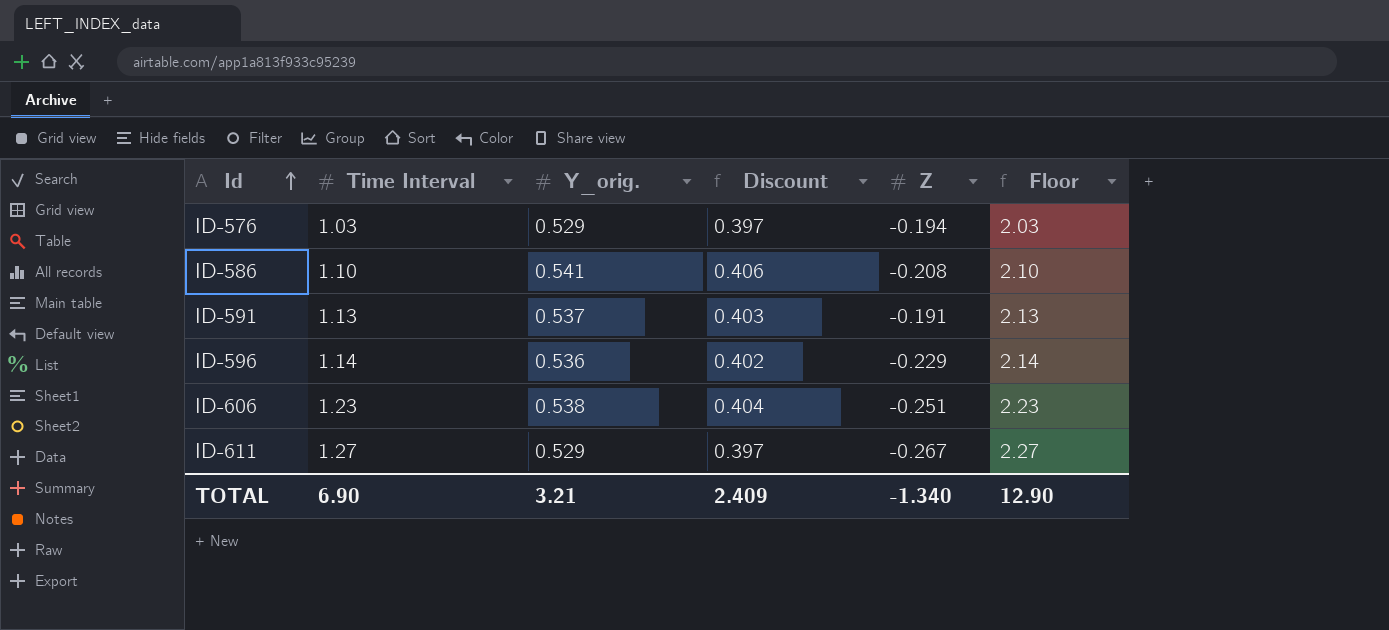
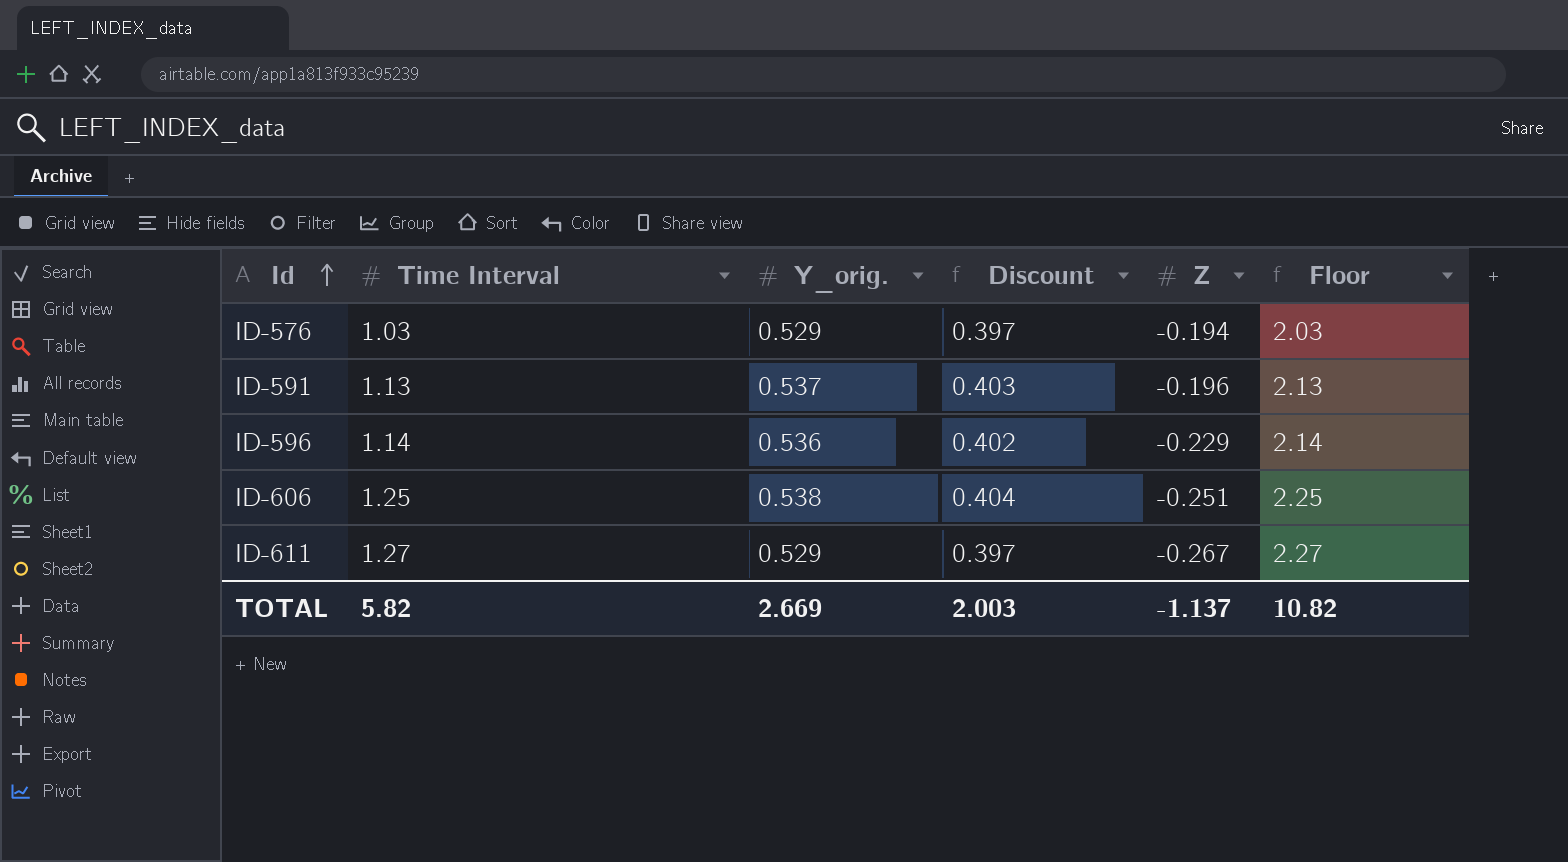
row ID-586: 1.10 | 0.541 | 0.406 | -0.208 | 2.10 -> none
ID-591 | Z: -0.191 -> -0.196
ID-606 | Time Interval: 1.23 -> 1.25
ID-606 | Floor: 2.23 -> 2.25
TOTAL | Time Interval: 6.90 -> 5.82
TOTAL | Y_orig.: 3.21 -> 2.669
TOTAL | Discount: 2.409 -> 2.003
TOTAL | Z: -1.340 -> -1.137
TOTAL | Floor: 12.90 -> 10.82

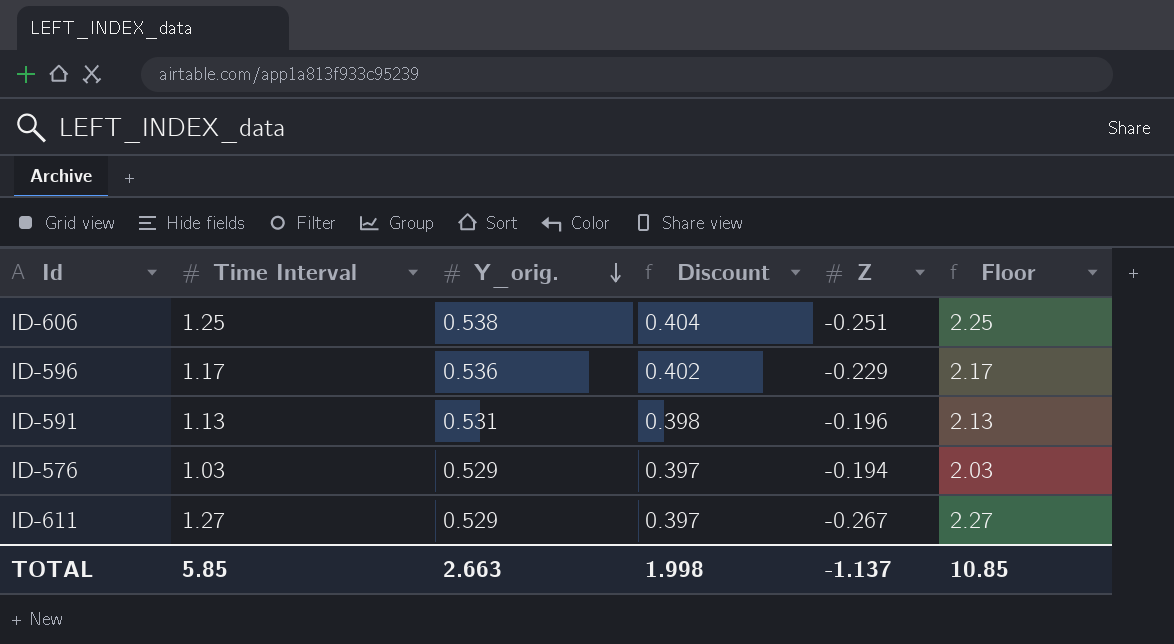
row order: Id ascending -> Y_orig. descending
ID-596 | Time Interval: 1.14 -> 1.17
ID-596 | Floor: 2.14 -> 2.17
ID-591 | Y_orig.: 0.537 -> 0.531
ID-591 | Discount: 0.403 -> 0.398
TOTAL | Time Interval: 5.82 -> 5.85
TOTAL | Y_orig.: 2.669 -> 2.663
TOTAL | Discount: 2.003 -> 1.998
TOTAL | Floor: 10.82 -> 10.85

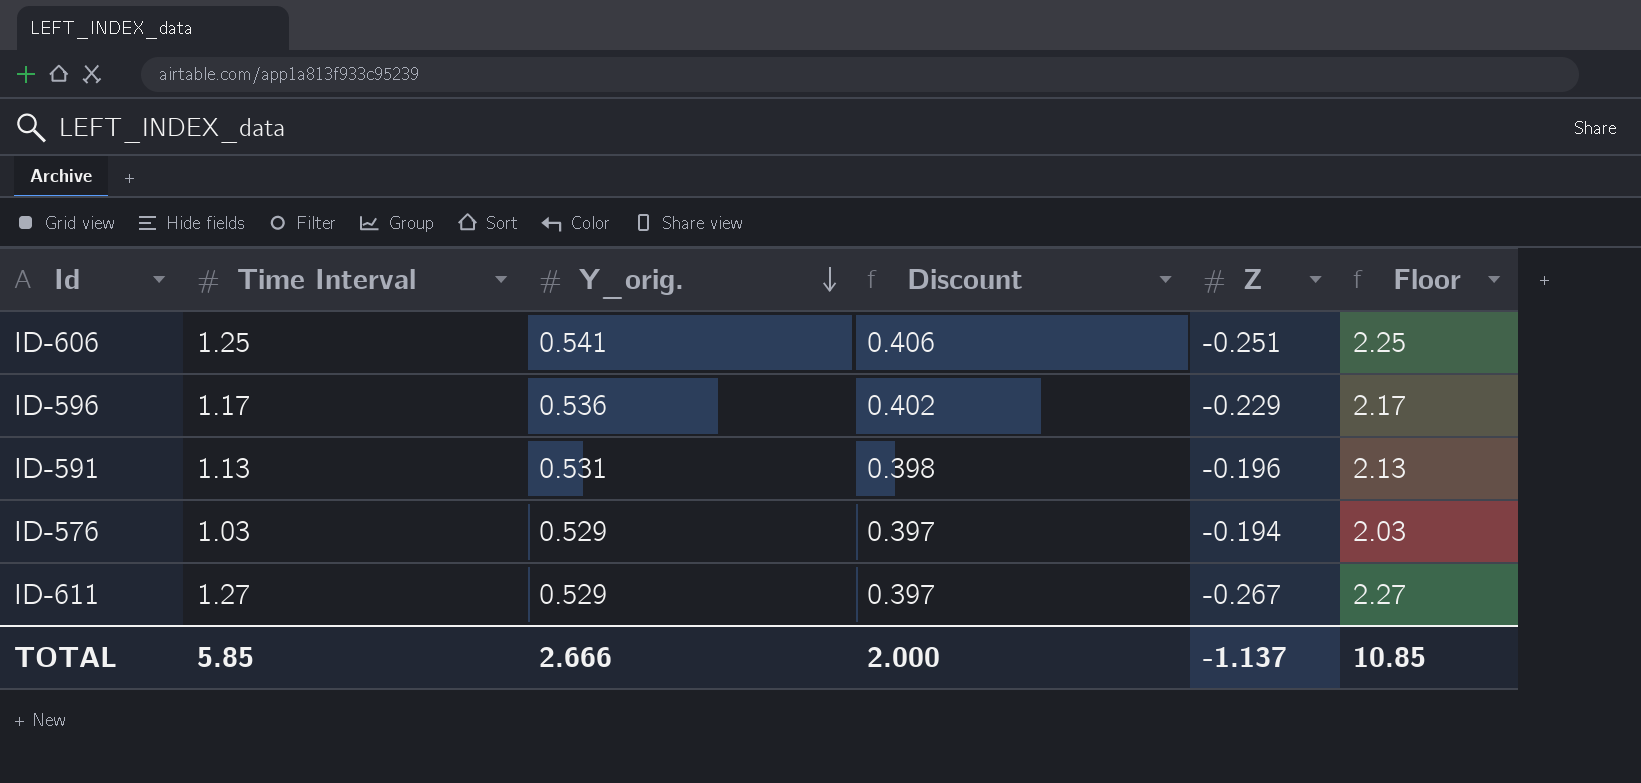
ID-606 | Y_orig.: 0.538 -> 0.541
ID-606 | Discount: 0.404 -> 0.406
TOTAL | Y_orig.: 2.663 -> 2.666
TOTAL | Discount: 1.998 -> 2.000

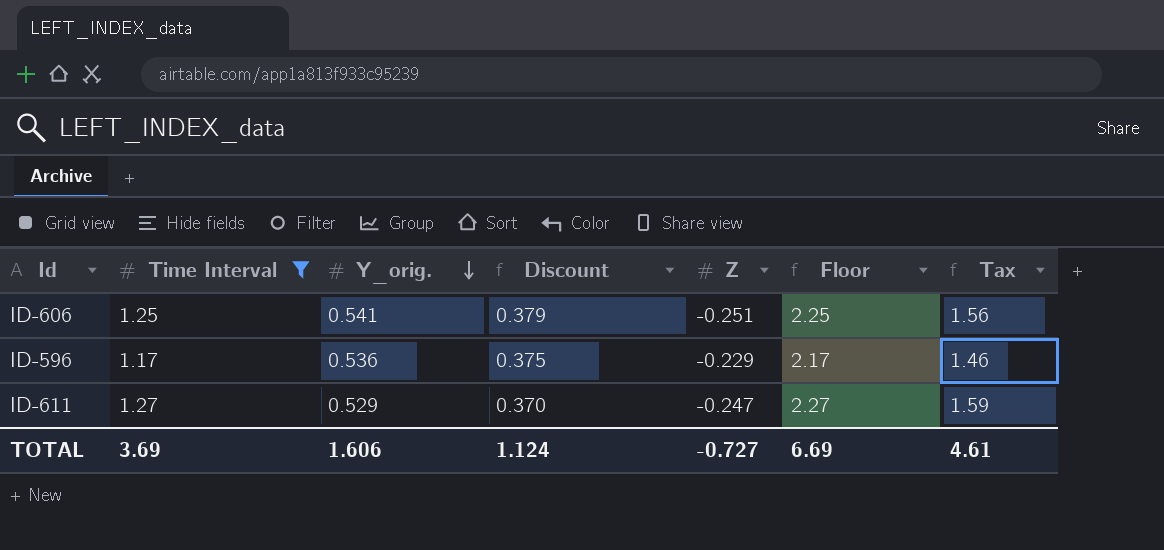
filter: none -> Time Interval >= 1.17
column Discount | formula: [Y_orig.] * 0.75 -> [Y_orig.] * 0.7
column Tax | formula: none -> [Time Interval] * 1.25
ID-611 | Z: -0.267 -> -0.247
TOTAL | Time Interval: 5.85 -> 3.69
TOTAL | Y_orig.: 2.666 -> 1.606
TOTAL | Discount: 2.000 -> 1.124
TOTAL | Z: -1.137 -> -0.727
TOTAL | Floor: 10.85 -> 6.69

